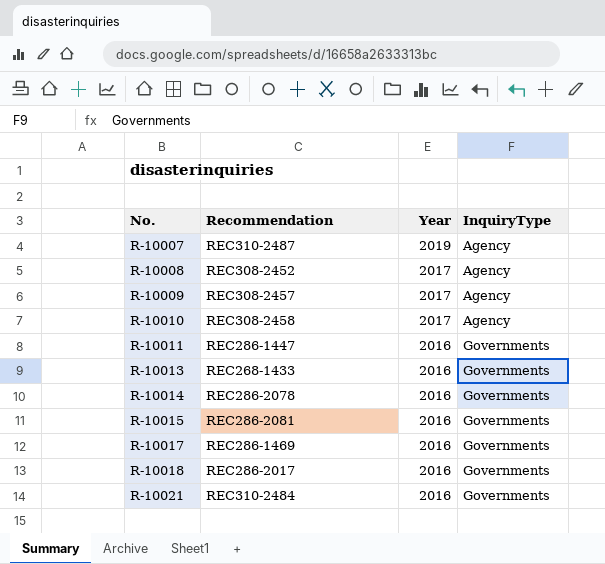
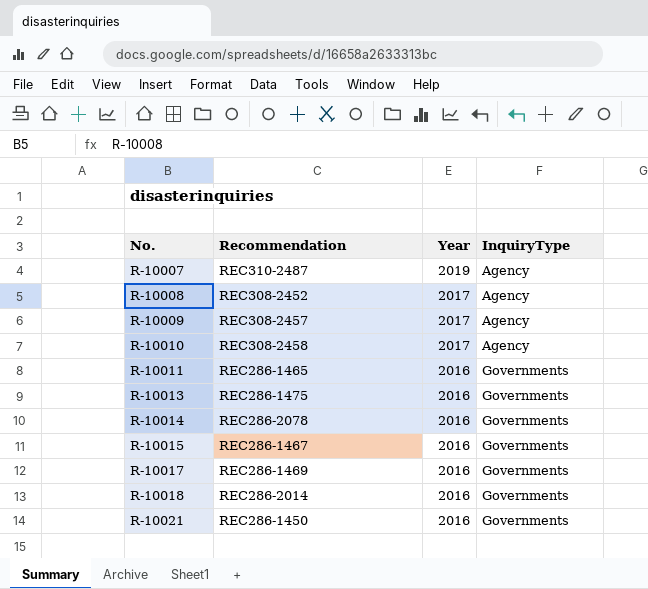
R-10011 | Recommendation: REC286-1447 -> REC286-1465
R-10013 | Recommendation: REC268-1433 -> REC286-1475
R-10015 | Recommendation: REC286-2081 -> REC286-1467
R-10018 | Recommendation: REC286-2017 -> REC286-2014
R-10021 | Recommendation: REC310-2484 -> REC286-1450

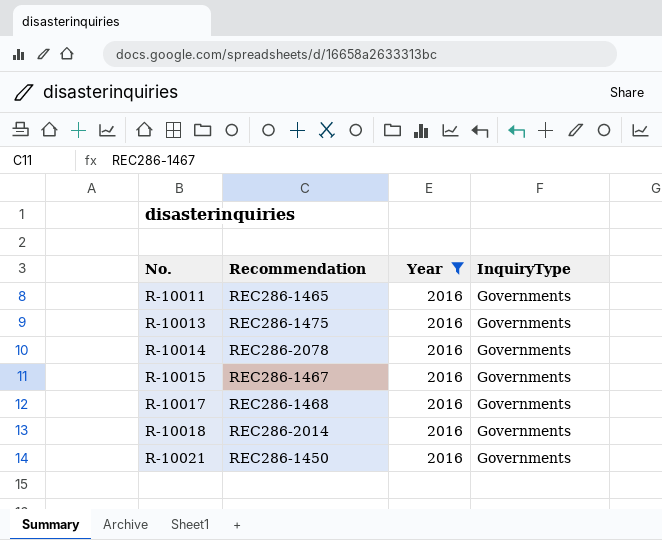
filter: none -> Year = 2016
R-10017 | Recommendation: REC286-1469 -> REC286-1468

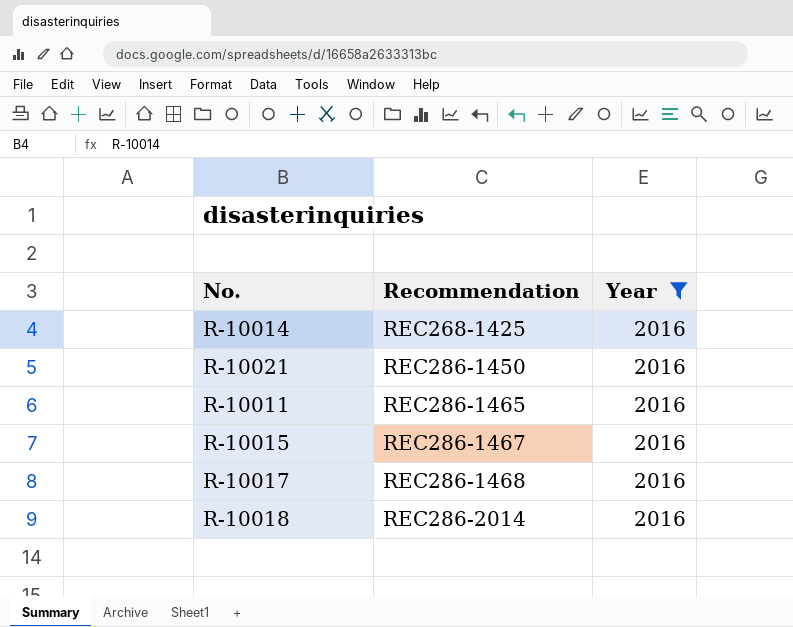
row order: No. ascending -> Recommendation ascending
column InquiryType | position: 4 -> none
row R-10013: REC286-1475 | 2016 | Governments -> none
R-10014 | Recommendation: REC286-2078 -> REC268-1425

